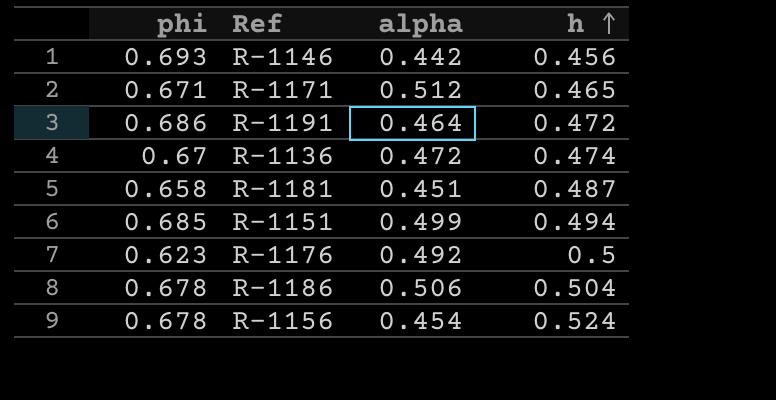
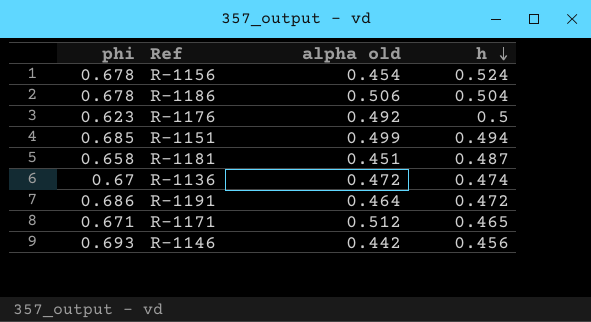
row order: h ascending -> h descending
column name: alpha -> alpha old

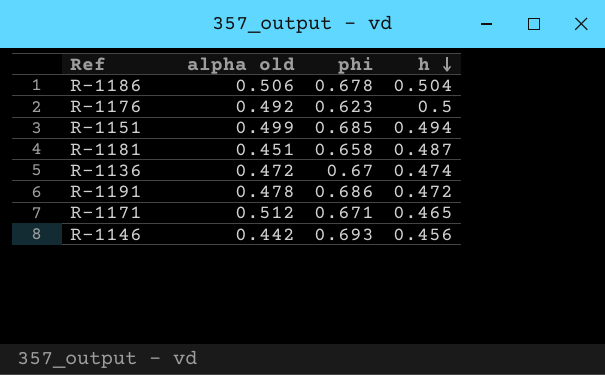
column phi | position: 1 -> 3
row R-1156: 0.678 | 0.454 | 0.524 -> none
R-1191 | alpha old: 0.464 -> 0.478

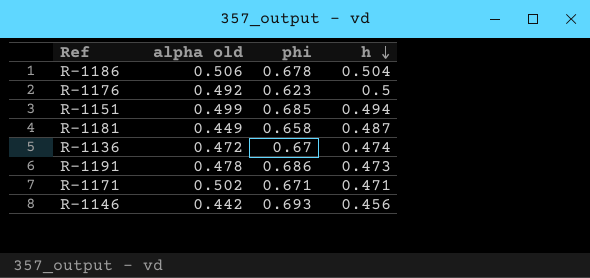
R-1181 | alpha old: 0.451 -> 0.449
R-1191 | h: 0.472 -> 0.473
R-1171 | alpha old: 0.512 -> 0.502
R-1171 | h: 0.465 -> 0.471

